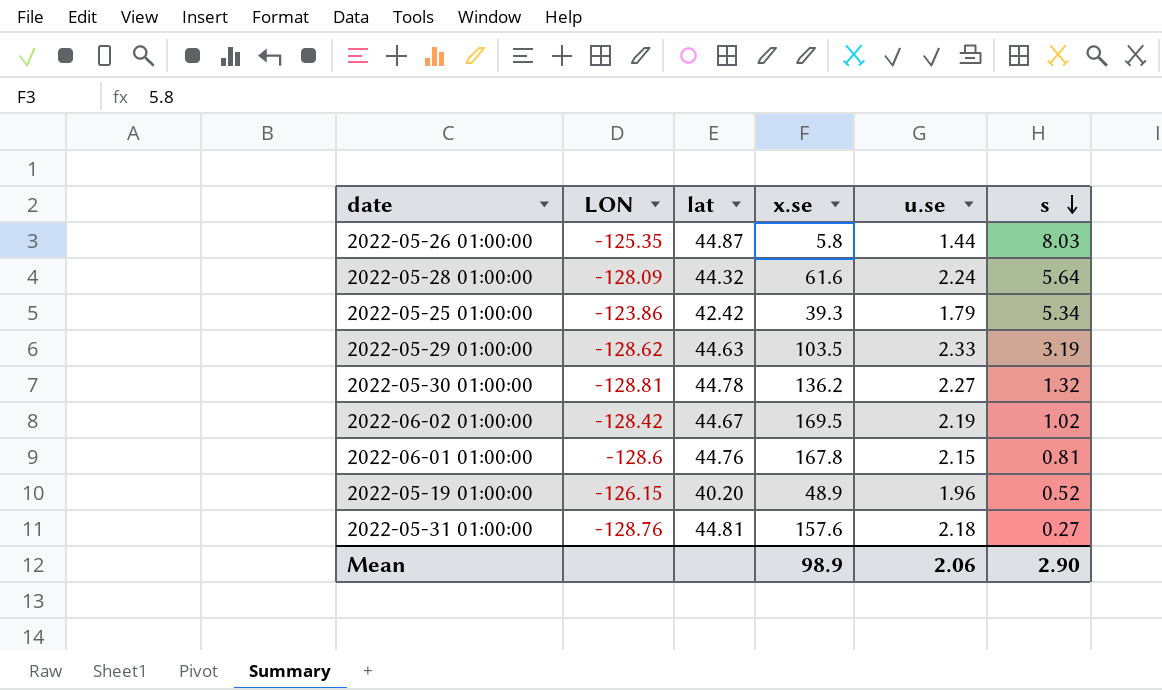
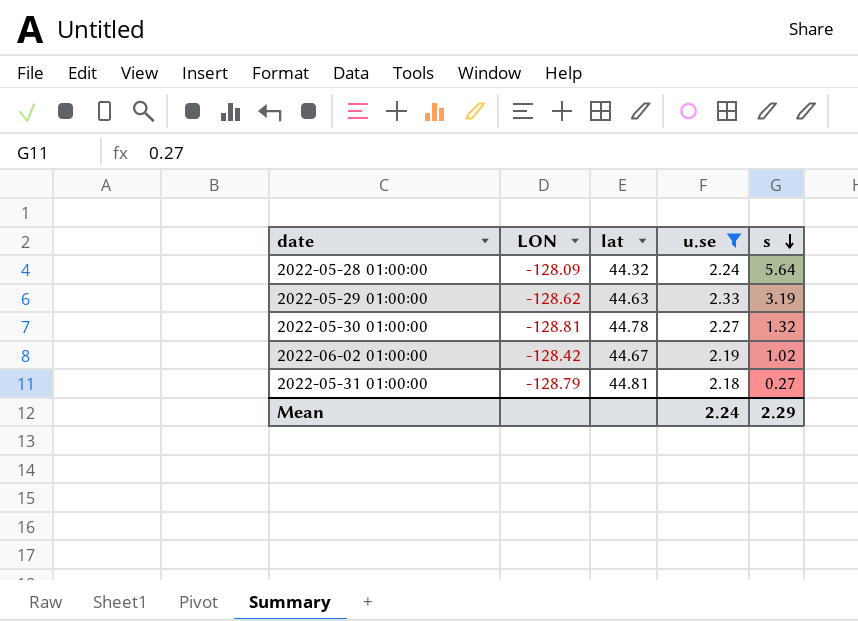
filter: none -> u.se >= 2.18
column x.se | position: 4 -> none
2022-05-31 01:00:00 | LON: -128.76 -> -128.79
Mean | u.se: 2.06 -> 2.24
Mean | s: 2.90 -> 2.29

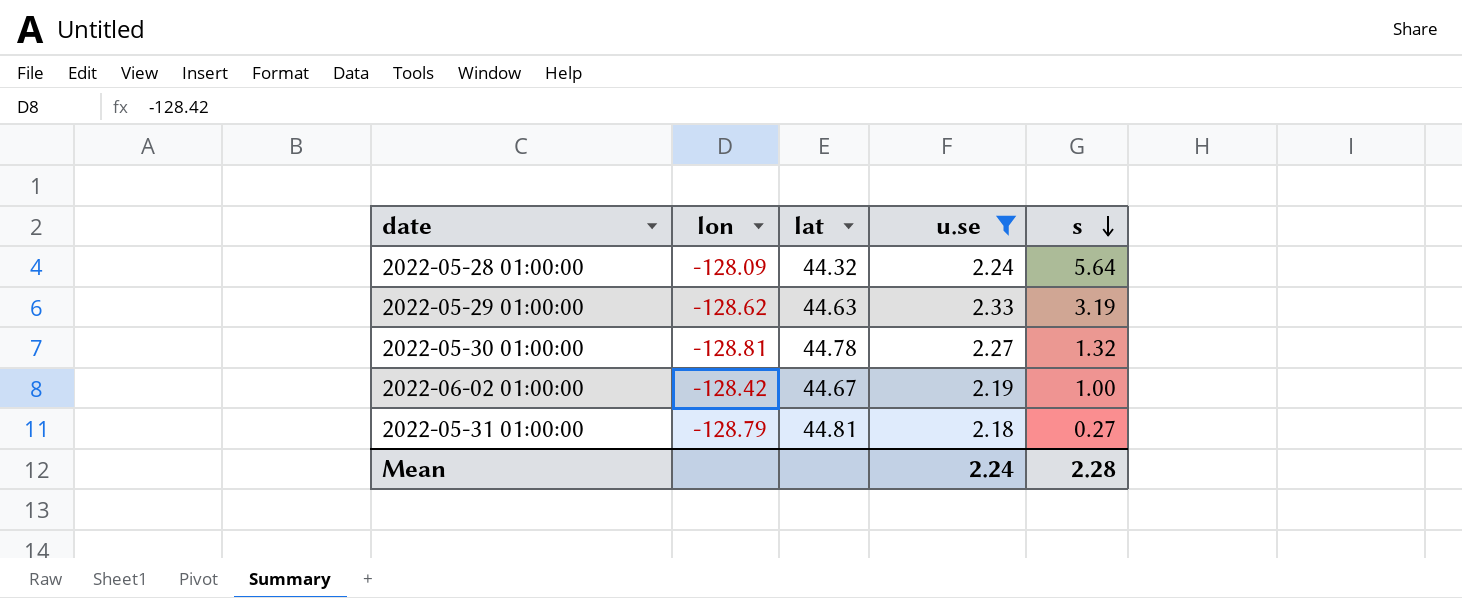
column name: LON -> lon
2022-06-02 01:00:00 | s: 1.02 -> 1.00
Mean | s: 2.29 -> 2.28

